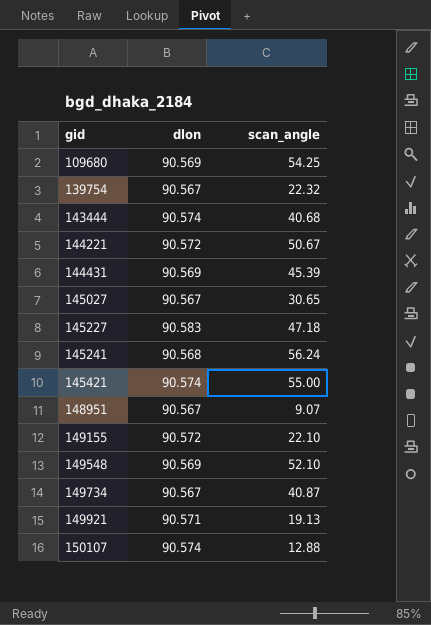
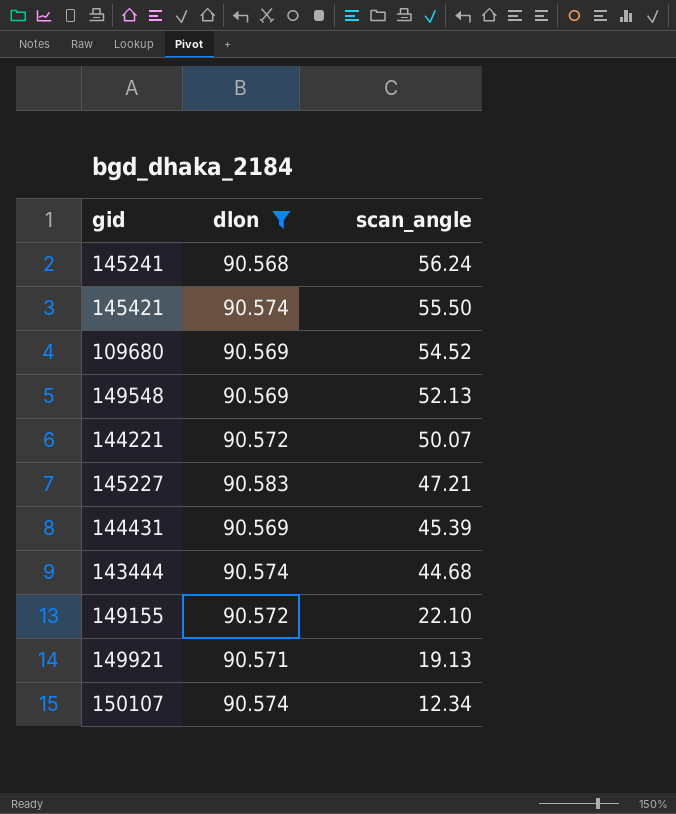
filter: none -> dlon != 90.567
row order: gid ascending -> scan_angle descending
145421 | scan_angle: 55.00 -> 55.50
109680 | scan_angle: 54.25 -> 54.52
149548 | scan_angle: 52.10 -> 52.13
144221 | scan_angle: 50.67 -> 50.07
145227 | scan_angle: 47.18 -> 47.21
143444 | scan_angle: 40.68 -> 44.68
150107 | scan_angle: 12.88 -> 12.34

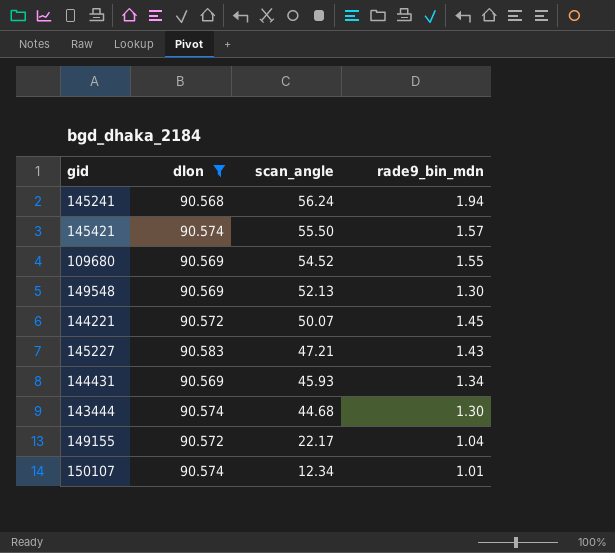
column rade9_bin_mdn | position: none -> 4
row 149921: 90.571 | 19.13 -> none
144431 | scan_angle: 45.39 -> 45.93
149155 | scan_angle: 22.10 -> 22.17

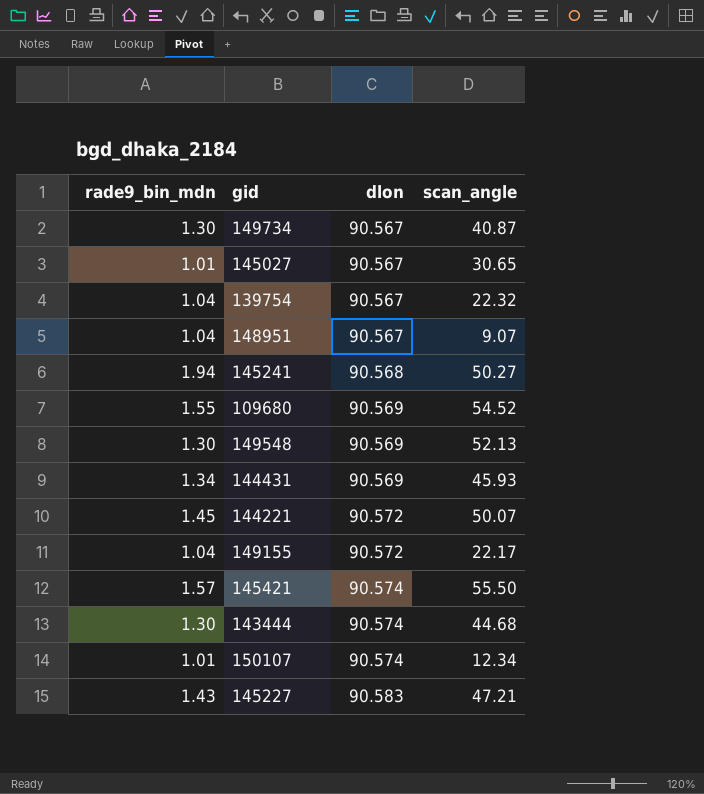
filter: dlon != 90.567 -> none
row order: scan_angle descending -> dlon ascending
column rade9_bin_mdn | position: 4 -> 1
145241 | scan_angle: 56.24 -> 50.27

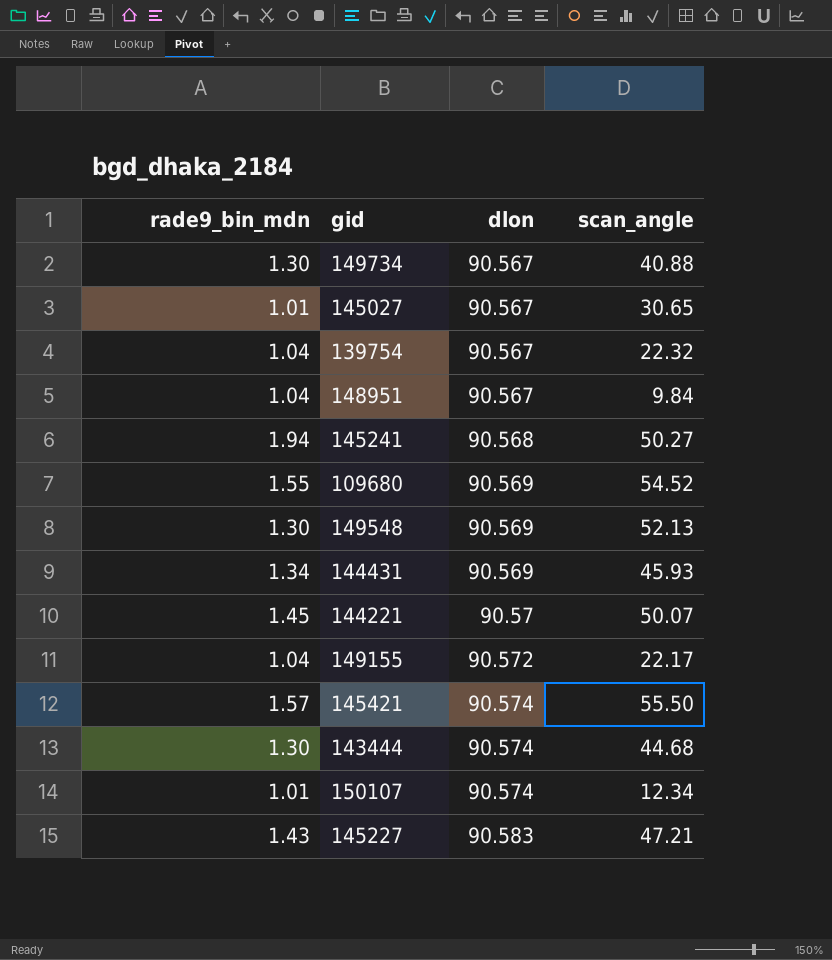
149734 | scan_angle: 40.87 -> 40.88
148951 | scan_angle: 9.07 -> 9.84
144221 | dlon: 90.572 -> 90.57

